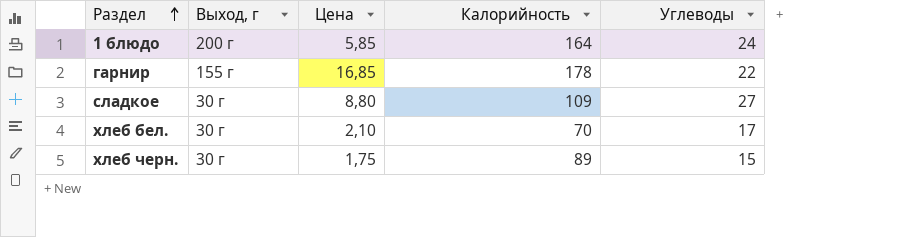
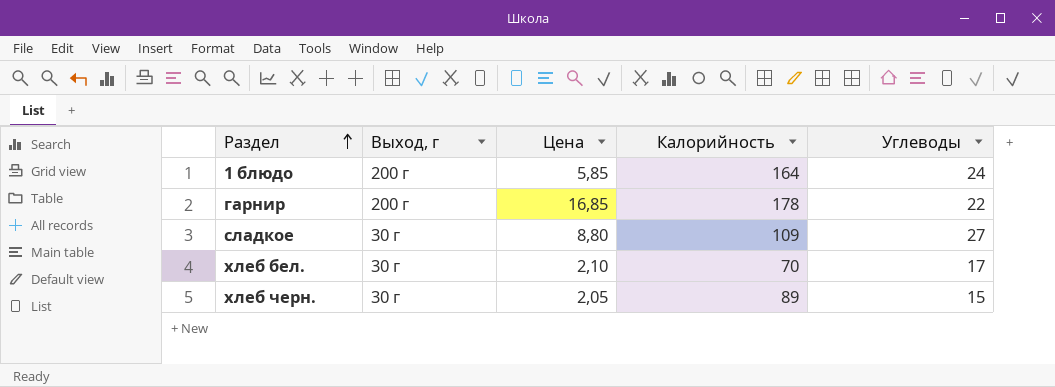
гарнир | Выход, г: 155 г -> 200 г
хлеб черн. | Цена: 1,75 -> 2,05

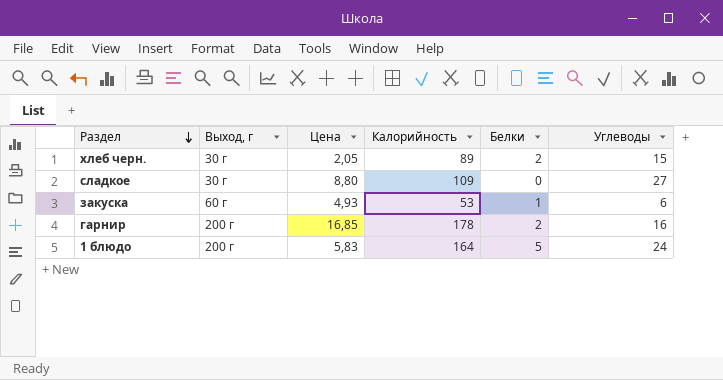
row order: Раздел ascending -> Раздел descending
column Белки | position: none -> 5
row хлеб бел.: 30 г | 2,10 | 70 | 17 -> none
row закуска: none -> 60 г | 4,93 | 53 | 1 | 6
гарнир | Углеводы: 22 -> 16
1 блюдо | Цена: 5,85 -> 5,83

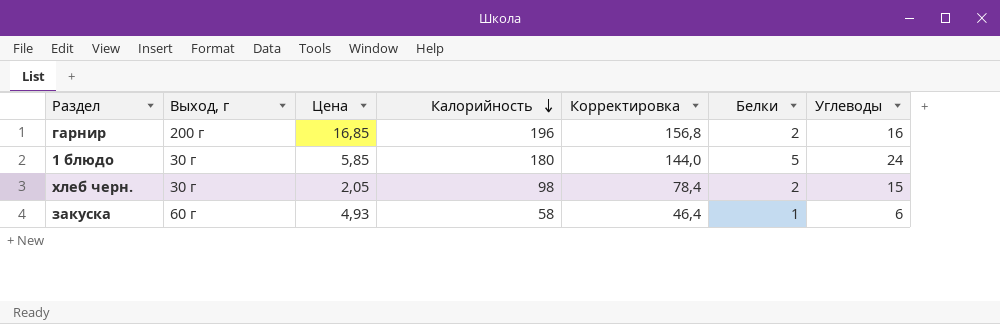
row order: Раздел descending -> Калорийность descending
column Корректировка | formula: none -> [Калорийность] * 0,8
row сладкое: 30 г | 8,80 | 109 | 0 | 27 -> none
гарнир | Калорийность: 178 -> 196
1 блюдо | Выход, г: 200 г -> 30 г
1 блюдо | Цена: 5,83 -> 5,85
1 блюдо | Калорийность: 164 -> 180
хлеб черн. | Калорийность: 89 -> 98
закуска | Калорийность: 53 -> 58

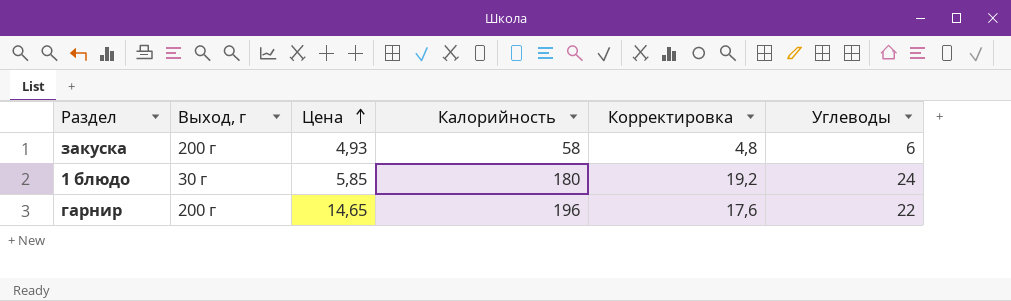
row order: Калорийность descending -> Цена ascending
column Белки | position: 6 -> none
column Корректировка | formula: [Калорийность] * 0,8 -> [Углеводы] * 0,8
row хлеб черн.: 30 г | 2,05 | 98 | 78,4 | 2 | 15 -> none
закуска | Выход, г: 60 г -> 200 г
гарнир | Цена: 16,85 -> 14,65
гарнир | Углеводы: 16 -> 22

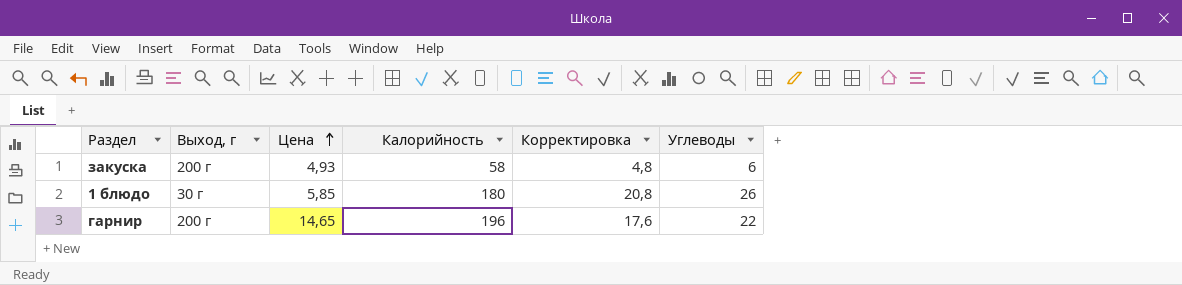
1 блюдо | Корректировка: 19,2 -> 20,8
1 блюдо | Углеводы: 24 -> 26

